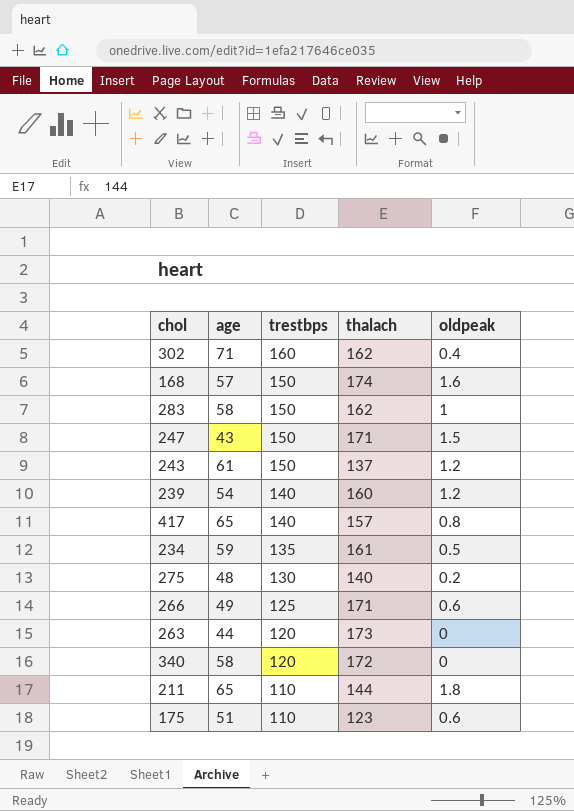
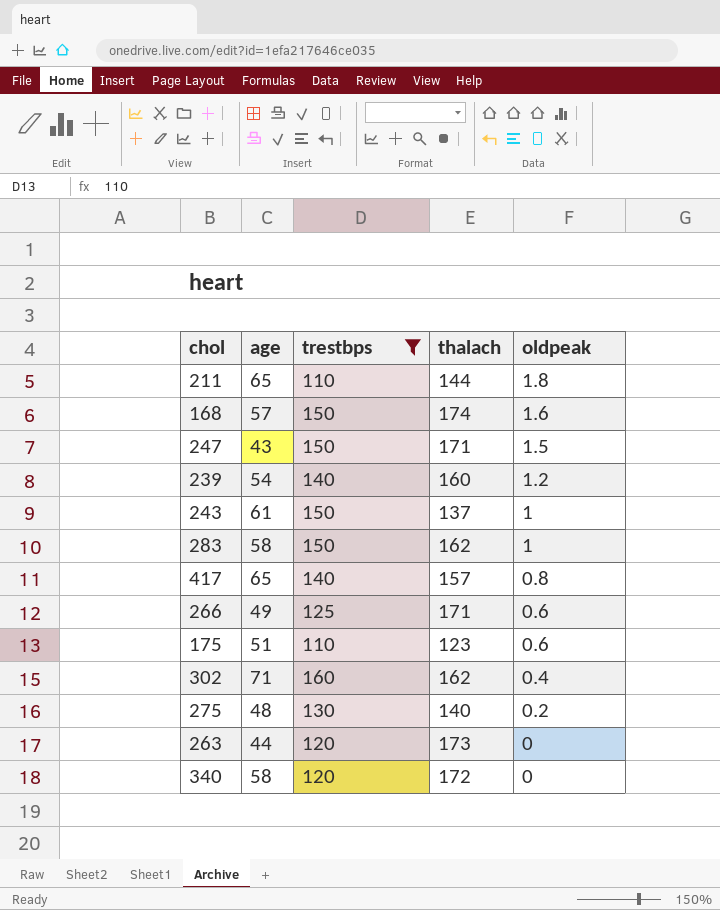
filter: none -> trestbps != 135
row order: trestbps descending -> oldpeak descending
243 | oldpeak: 1.2 -> 1

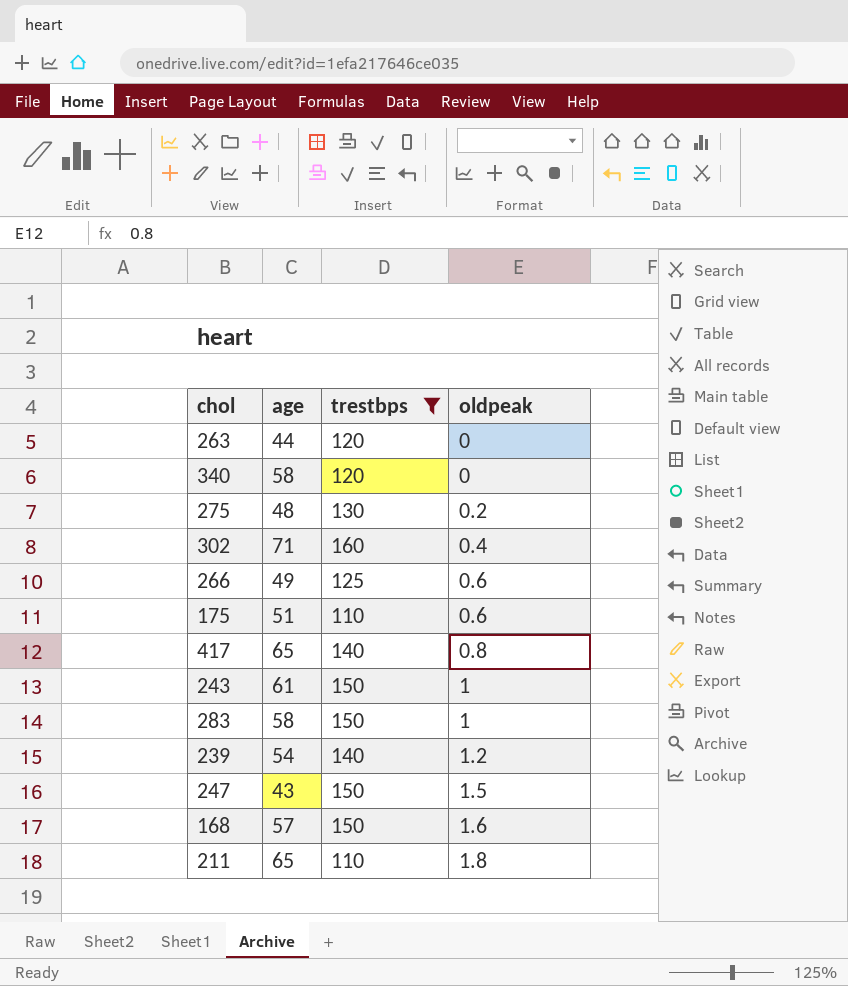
row order: oldpeak descending -> oldpeak ascending
column thalach | position: 4 -> none

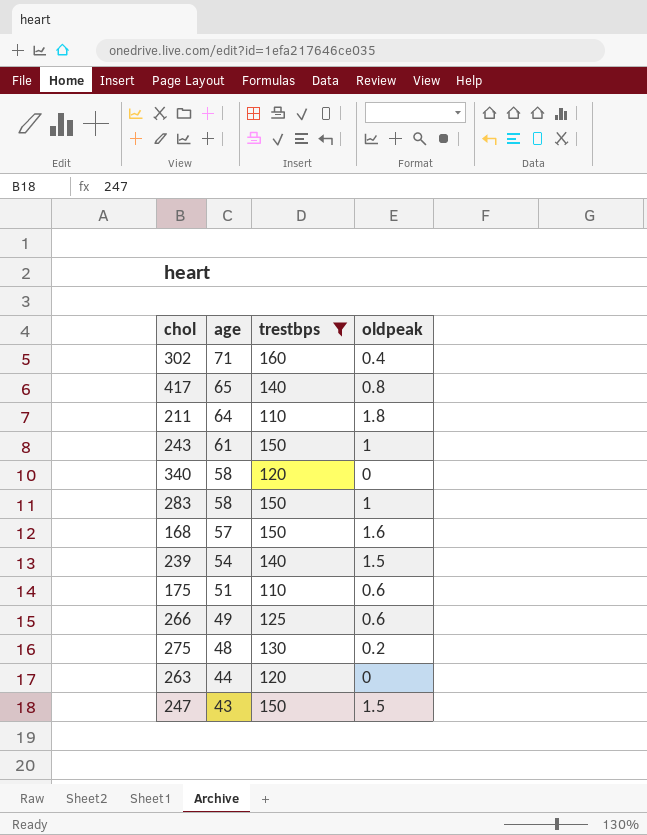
row order: oldpeak ascending -> age descending
211 | age: 65 -> 64
239 | oldpeak: 1.2 -> 1.5

